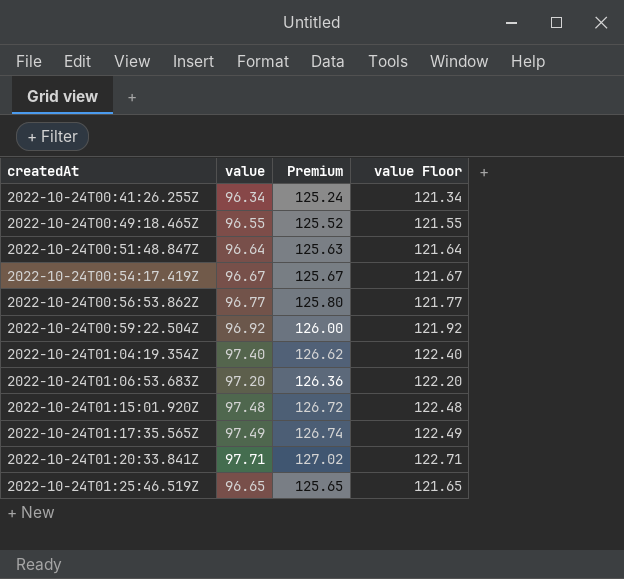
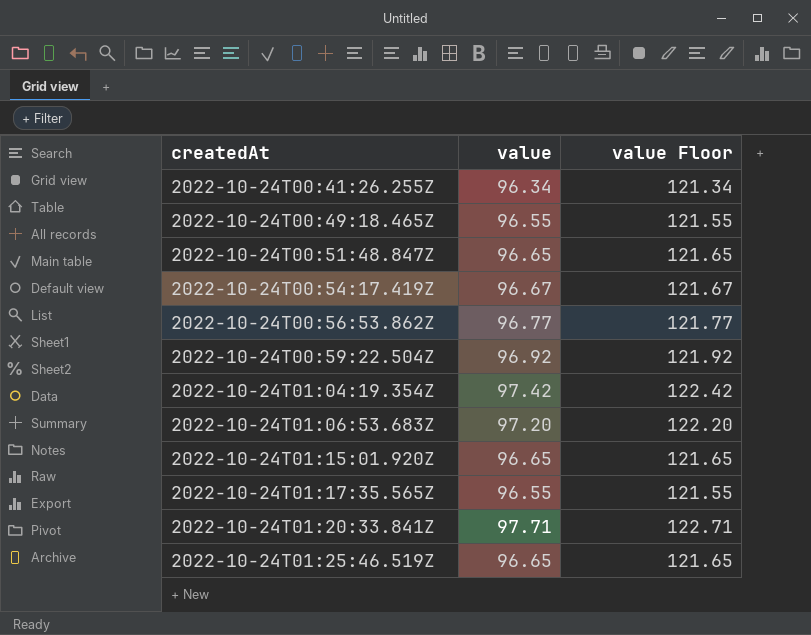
column Premium | formula: [value] * 1.3 -> none
2022-10-24T00:51:48.847Z | value: 96.64 -> 96.65
2022-10-24T00:51:48.847Z | value Floor: 121.64 -> 121.65
2022-10-24T01:04:19.354Z | value: 97.40 -> 97.42
2022-10-24T01:04:19.354Z | value Floor: 122.40 -> 122.42
2022-10-24T01:15:01.920Z | value: 97.48 -> 96.65
2022-10-24T01:15:01.920Z | value Floor: 122.48 -> 121.65
2022-10-24T01:17:35.565Z | value: 97.49 -> 96.55
2022-10-24T01:17:35.565Z | value Floor: 122.49 -> 121.55

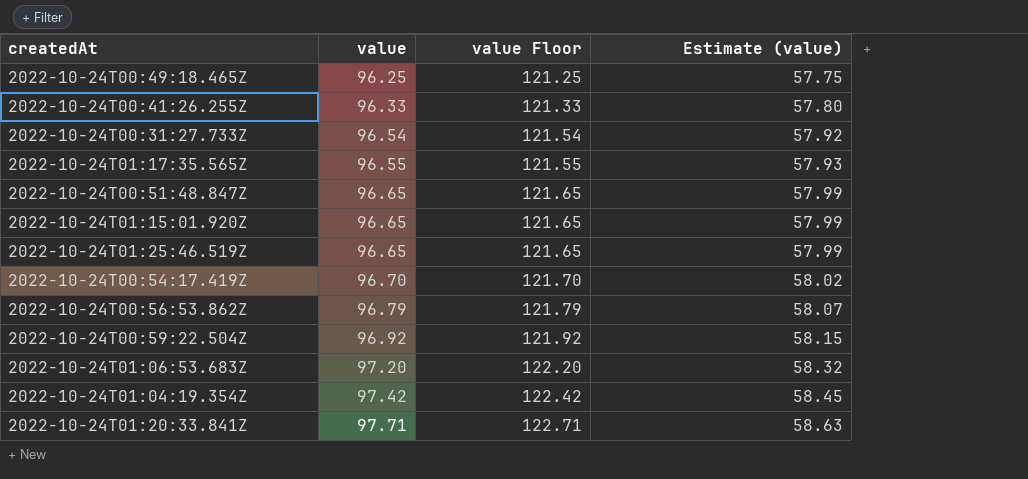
row order: createdAt ascending -> value ascending
column Estimate (value) | formula: none -> [value] * 0.6
2022-10-24T00:49:18.465Z | value: 96.55 -> 96.25
2022-10-24T00:49:18.465Z | value Floor: 121.55 -> 121.25
2022-10-24T00:41:26.255Z | value: 96.34 -> 96.33
2022-10-24T00:41:26.255Z | value Floor: 121.34 -> 121.33
row 2022-10-24T00:31:27.733Z: none -> 96.54 | 121.54 | 57.92
2022-10-24T00:54:17.419Z | value: 96.67 -> 96.70
2022-10-24T00:54:17.419Z | value Floor: 121.67 -> 121.70
2022-10-24T00:56:53.862Z | value: 96.77 -> 96.79
2022-10-24T00:56:53.862Z | value Floor: 121.77 -> 121.79

